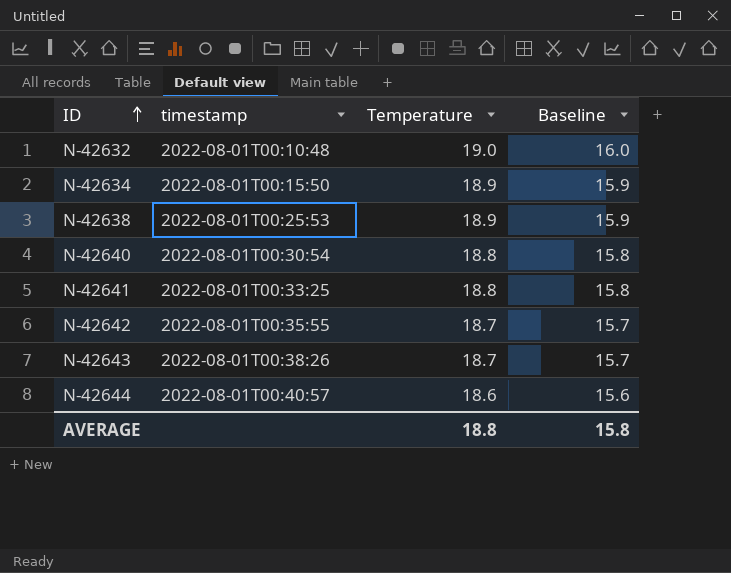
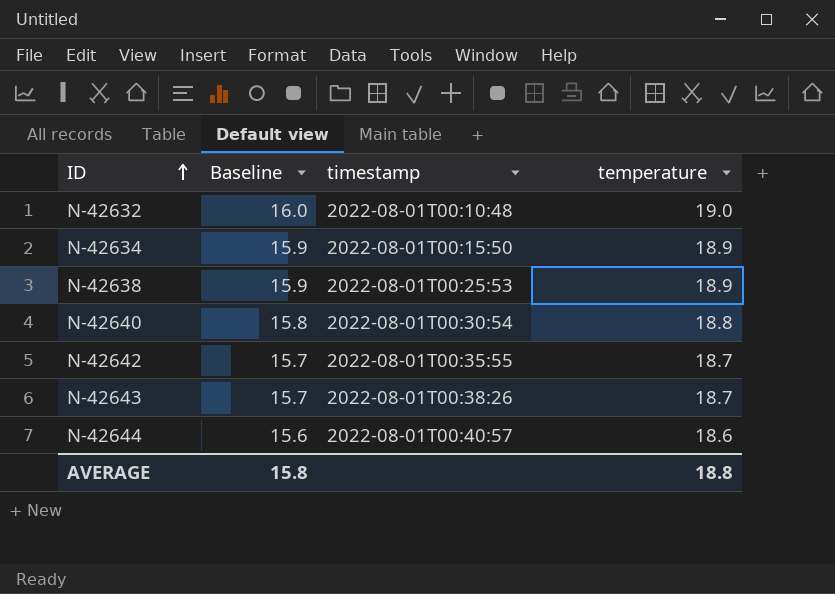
column Baseline | position: 4 -> 2
column name: Temperature -> temperature
row N-42641: 2022-08-01T00:33:25 | 18.8 | 15.8 -> none

